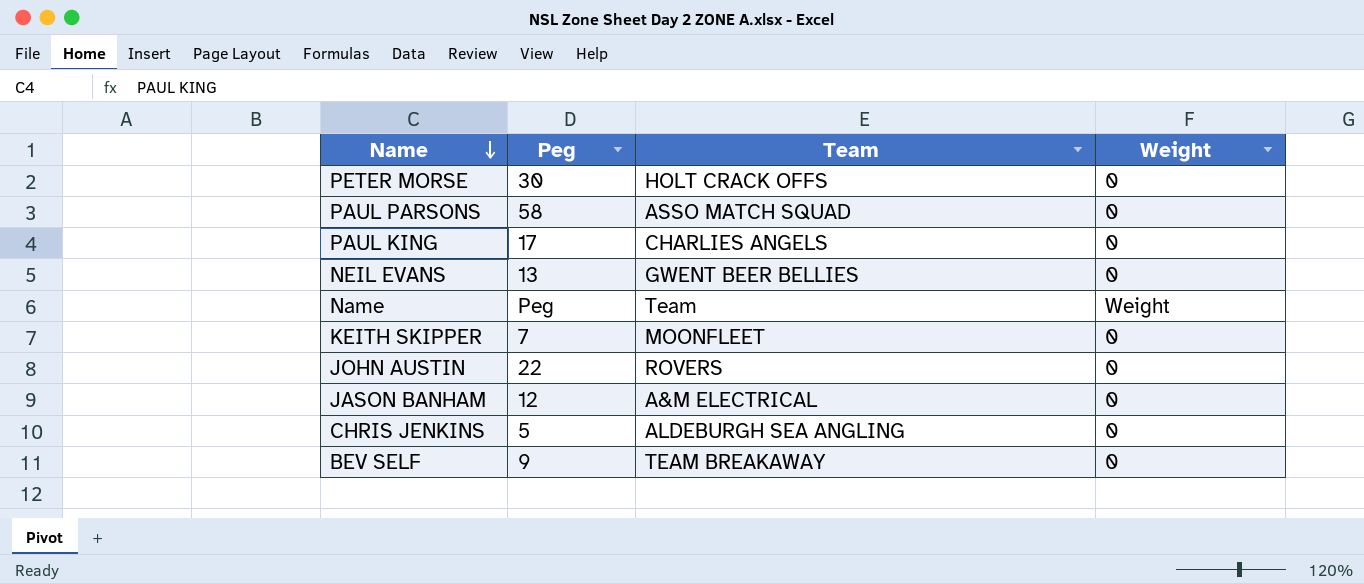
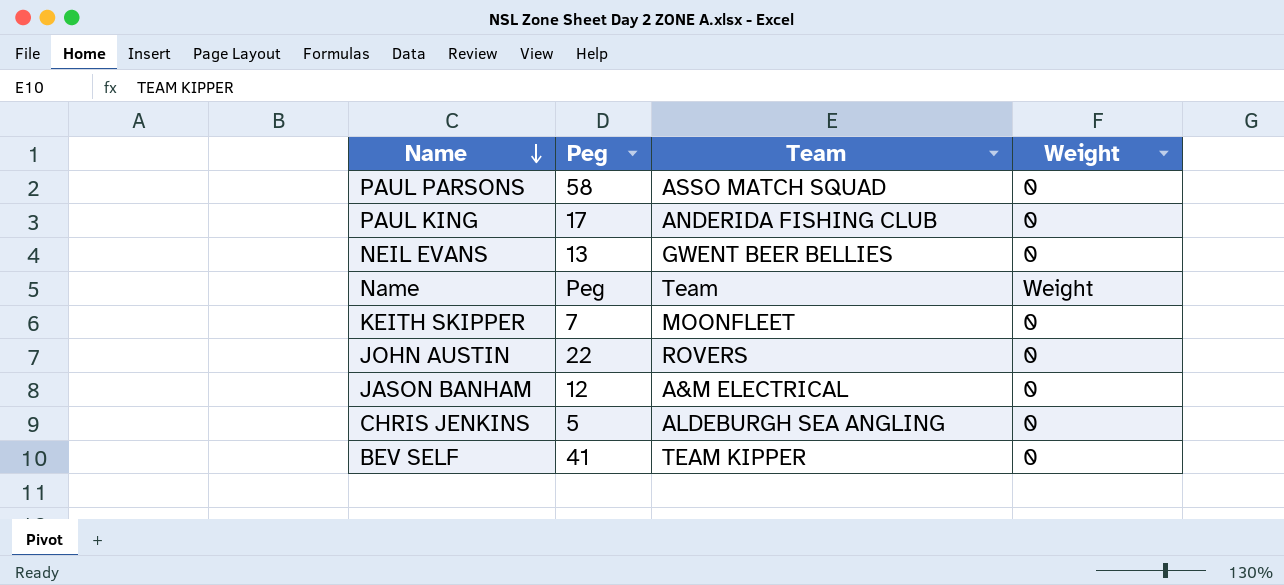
row PETER MORSE: 30 | HOLT CRACK OFFS | 0 -> none
PAUL KING | Team: CHARLIES ANGELS -> ANDERIDA FISHING CLUB
BEV SELF | Peg: 9 -> 41
BEV SELF | Team: TEAM BREAKAWAY -> TEAM KIPPER

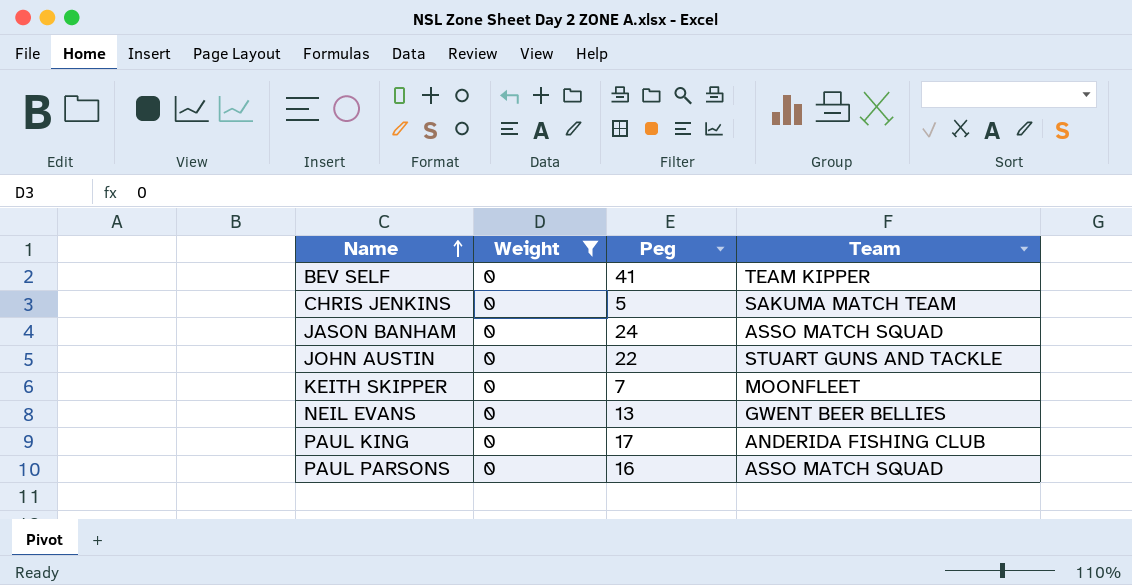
filter: none -> Weight = 0
row order: Name descending -> Name ascending
column Weight | position: 4 -> 2
CHRIS JENKINS | Team: ALDEBURGH SEA ANGLING -> SAKUMA MATCH TEAM
JASON BANHAM | Peg: 12 -> 24
JASON BANHAM | Team: A&M ELECTRICAL -> ASSO MATCH SQUAD
JOHN AUSTIN | Team: ROVERS -> STUART GUNS AND TACKLE
PAUL PARSONS | Peg: 58 -> 16

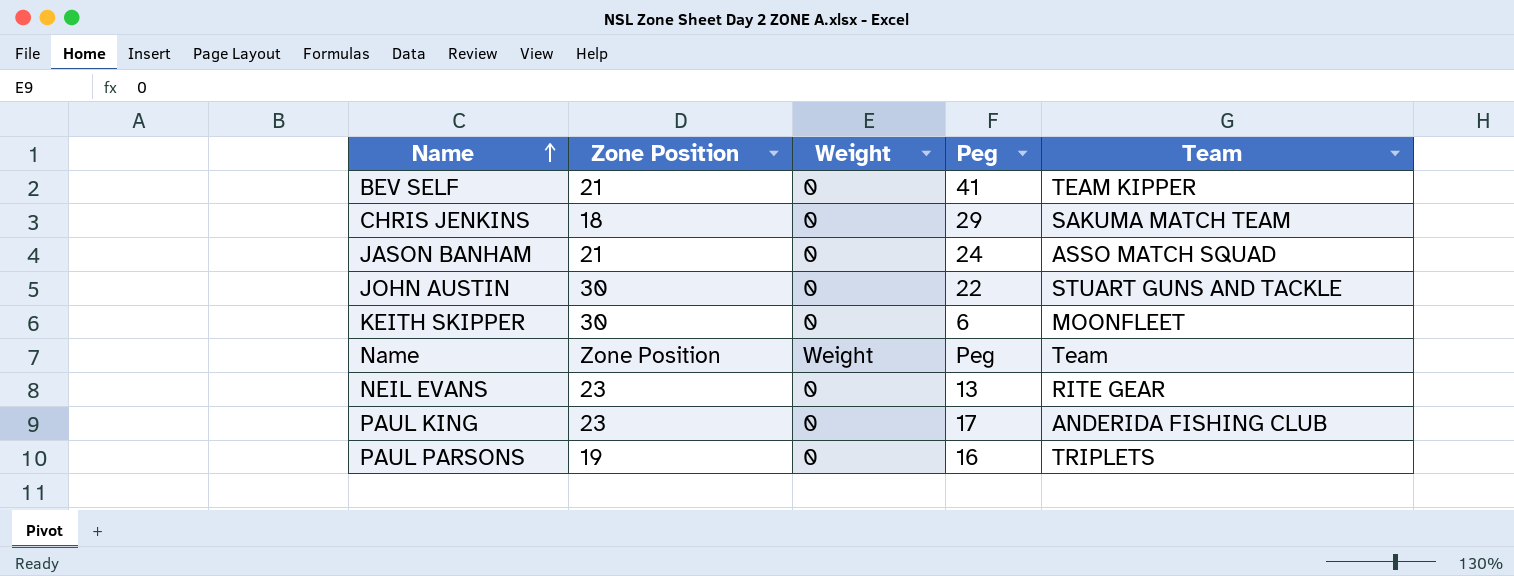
filter: Weight = 0 -> none
column Zone Position | position: none -> 2
CHRIS JENKINS | Peg: 5 -> 29
KEITH SKIPPER | Peg: 7 -> 6
NEIL EVANS | Team: GWENT BEER BELLIES -> RITE GEAR
PAUL PARSONS | Team: ASSO MATCH SQUAD -> TRIPLETS

